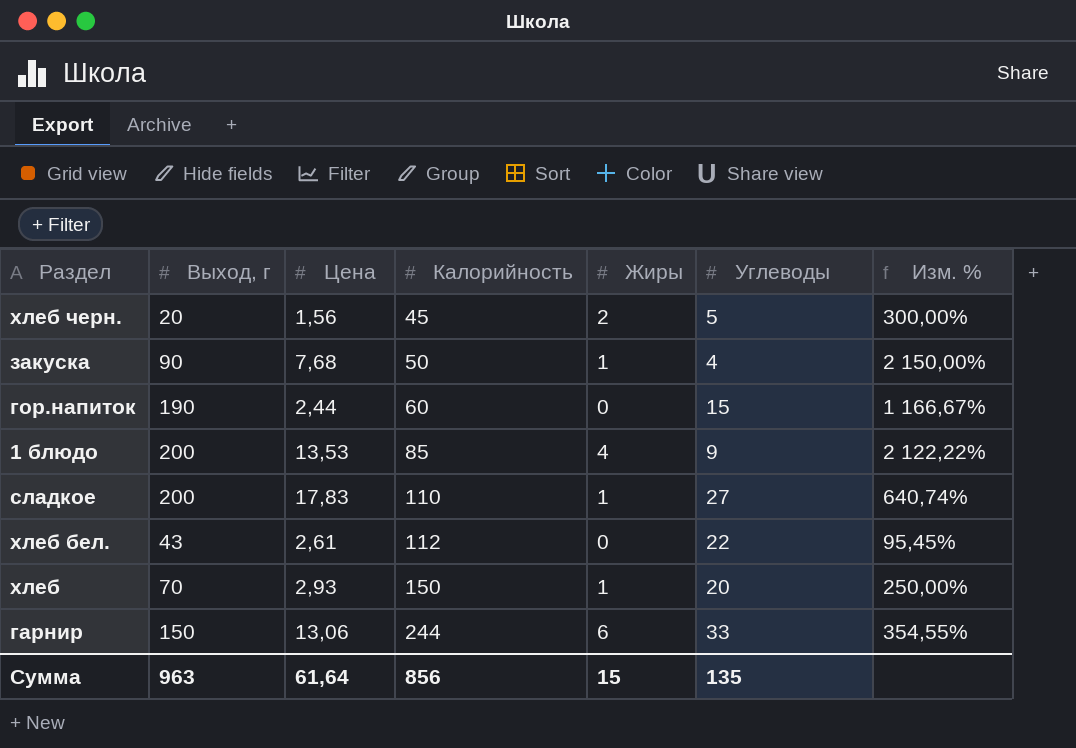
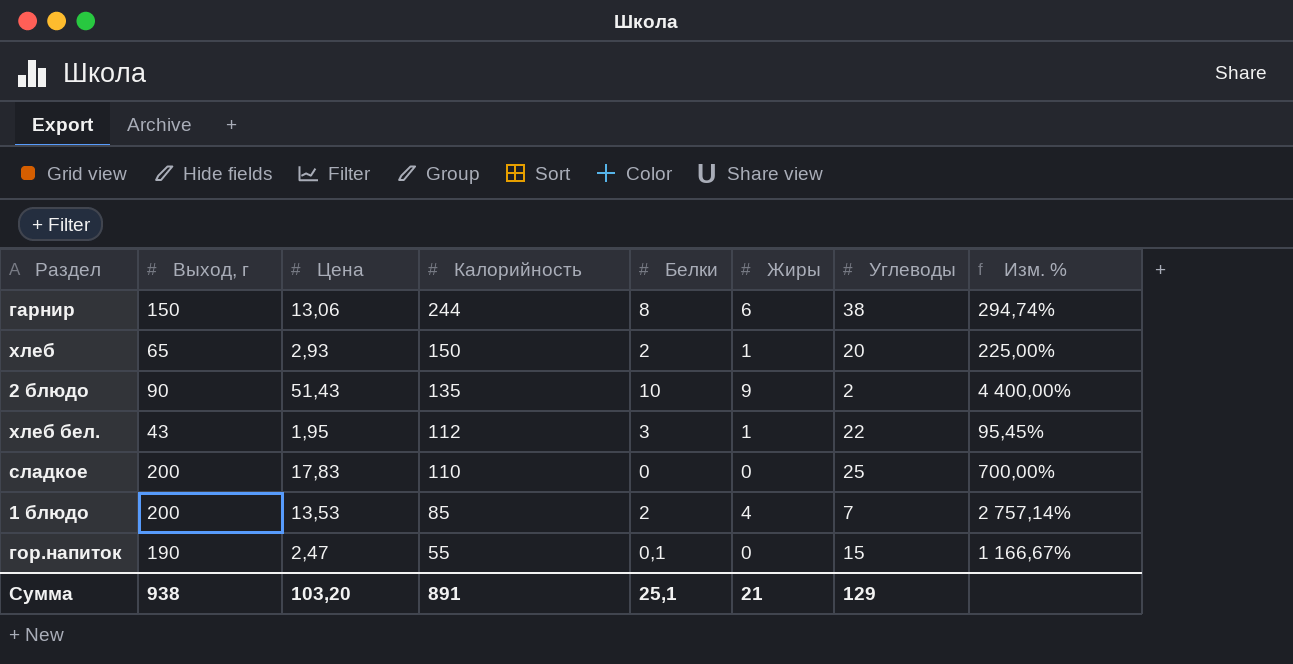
row order: Калорийность ascending -> Калорийность descending
column Белки | position: none -> 5
row хлеб черн.: 20 | 1,56 | 45 | 2 | 5 | 300,00% -> none
row закуска: 90 | 7,68 | 50 | 1 | 4 | 2 150,00% -> none
гарнир | Углеводы: 33 -> 38
гарнир | Изм. %: 354,55% -> 294,74%
хлеб | Выход, г: 70 -> 65
хлеб | Изм. %: 250,00% -> 225,00%
row 2 блюдо: none -> 90 | 51,43 | 135 | 10 | 9 | 2 | 4 400,00%
хлеб бел. | Цена: 2,61 -> 1,95
хлеб бел. | Жиры: 0 -> 1
сладкое | Жиры: 1 -> 0
сладкое | Углеводы: 27 -> 25
сладкое | Изм. %: 640,74% -> 700,00%
1 блюдо | Углеводы: 9 -> 7
1 блюдо | Изм. %: 2 122,22% -> 2 757,14%
гор.напиток | Цена: 2,44 -> 2,47
гор.напиток | Калорийность: 60 -> 55
Сумма | Выход, г: 963 -> 938
Сумма | Цена: 61,64 -> 103,20
Сумма | Калорийность: 856 -> 891
Сумма | Жиры: 15 -> 21
Сумма | Углеводы: 135 -> 129

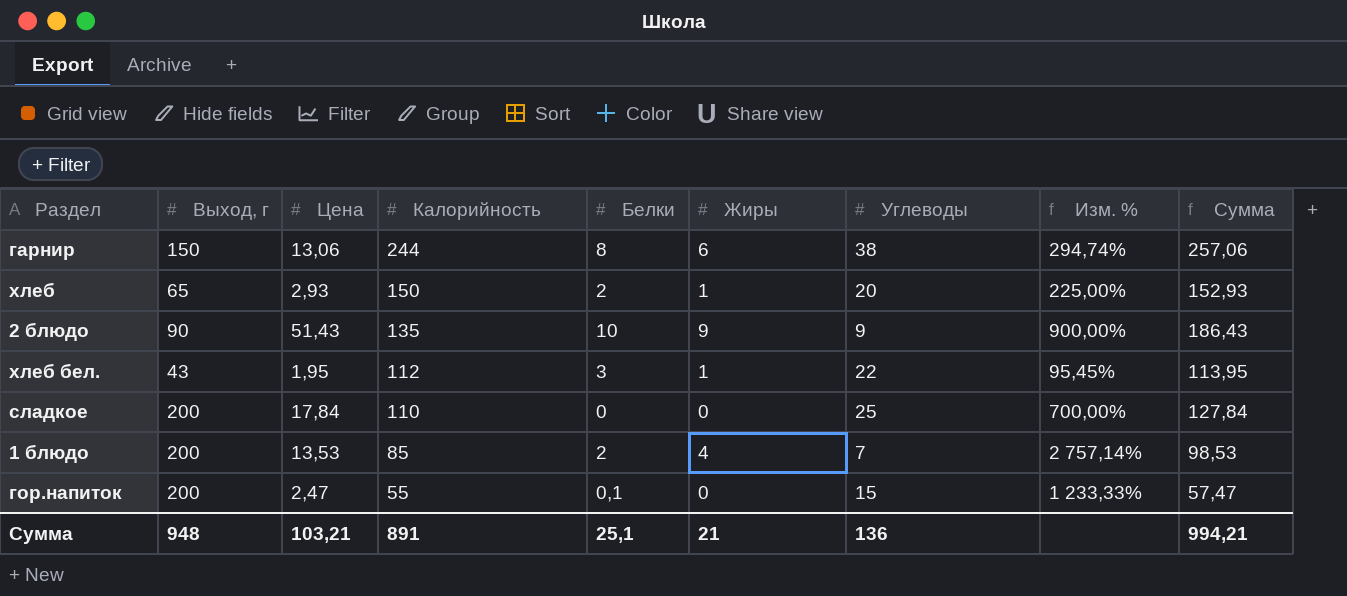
column Сумма | formula: none -> [Цена] + [Калорийность]
2 блюдо | Углеводы: 2 -> 9
2 блюдо | Изм. %: 4 400,00% -> 900,00%
сладкое | Цена: 17,83 -> 17,84
гор.напиток | Выход, г: 190 -> 200
гор.напиток | Изм. %: 1 166,67% -> 1 233,33%
Сумма | Выход, г: 938 -> 948
Сумма | Цена: 103,20 -> 103,21
Сумма | Углеводы: 129 -> 136

